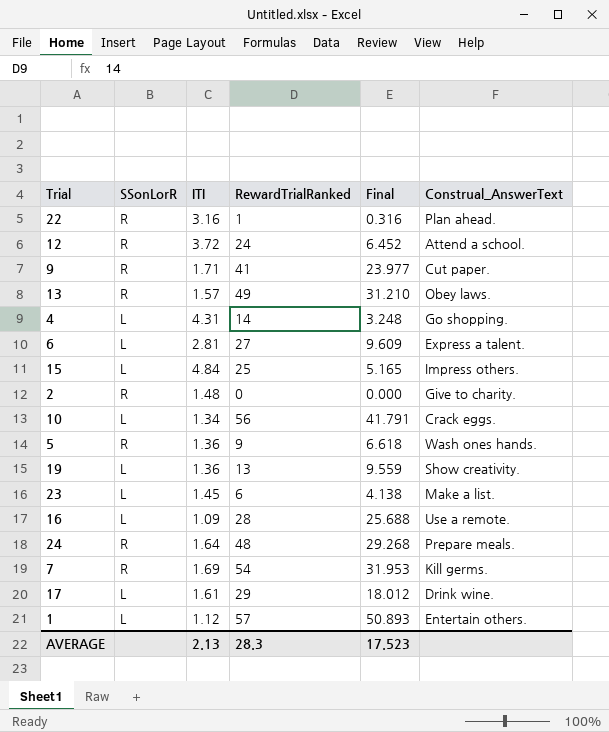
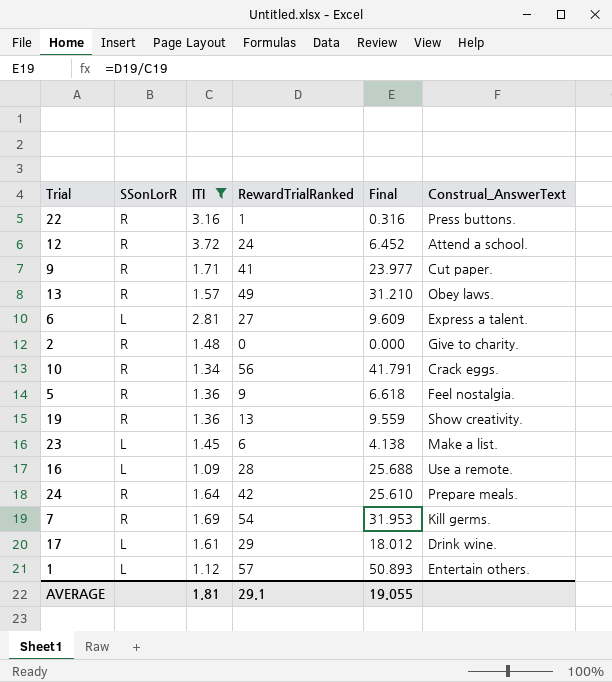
filter: none -> ITI <= 3.72
22 | Construal_AnswerText: Plan ahead. -> Press buttons.
10 | SSonLorR: L -> R
5 | Construal_AnswerText: Wash ones hands. -> Feel nostalgia.
19 | SSonLorR: L -> R
24 | RewardTrialRanked: 48 -> 42
24 | Final: 29.268 -> 25.610
AVERAGE | ITI: 2.13 -> 1.81
AVERAGE | RewardTrialRanked: 28.3 -> 29.1
AVERAGE | Final: 17.523 -> 19.055

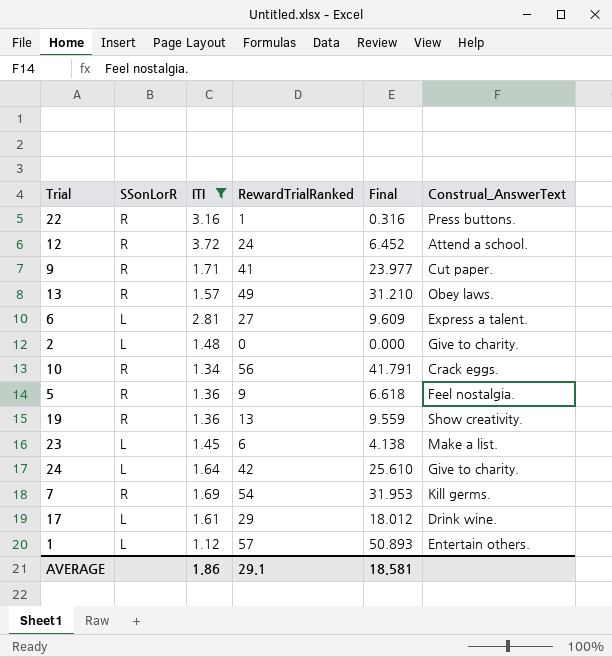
row 16: L | 1.09 | 28 | 25.688 | Use a remote. -> none
2 | SSonLorR: R -> L
24 | SSonLorR: R -> L
24 | Construal_AnswerText: Prepare meals. -> Give to charity.
AVERAGE | ITI: 1.81 -> 1.86
AVERAGE | Final: 19.055 -> 18.581

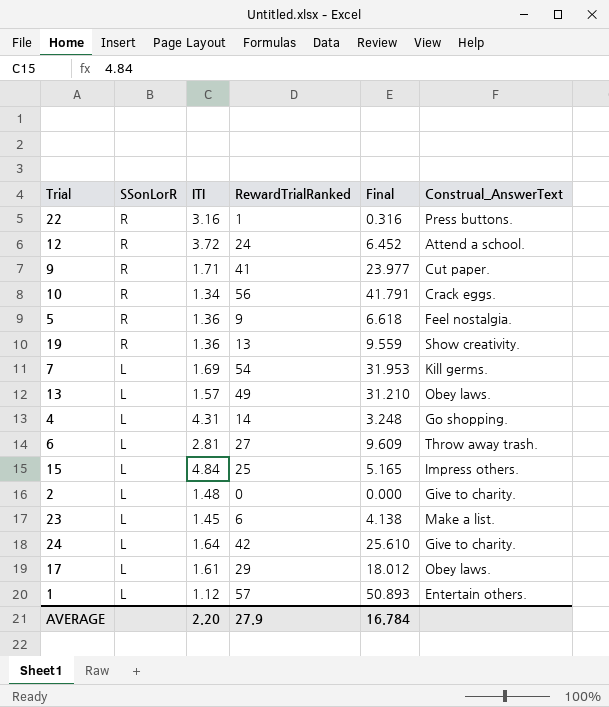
filter: ITI <= 3.72 -> none
row order: none -> SSonLorR descending
7 | SSonLorR: R -> L
13 | SSonLorR: R -> L
6 | Construal_AnswerText: Express a talent. -> Throw away trash.
17 | Construal_AnswerText: Drink wine. -> Obey laws.
AVERAGE | ITI: 1.86 -> 2.20
AVERAGE | RewardTrialRanked: 29.1 -> 27.9
AVERAGE | Final: 18.581 -> 16.784

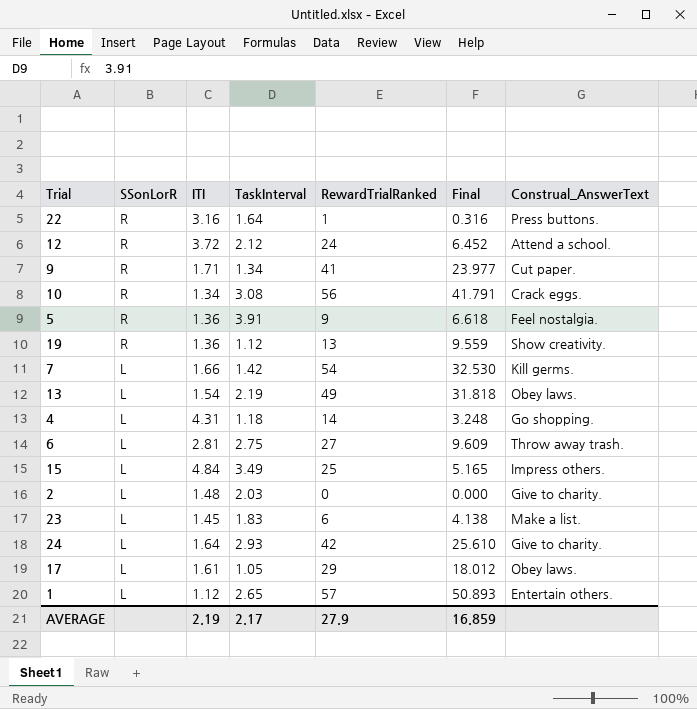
column TaskInterval | position: none -> 4
7 | ITI: 1.69 -> 1.66
7 | Final: 31.953 -> 32.530
13 | ITI: 1.57 -> 1.54
13 | Final: 31.210 -> 31.818
AVERAGE | ITI: 2.20 -> 2.19
AVERAGE | Final: 16.784 -> 16.859

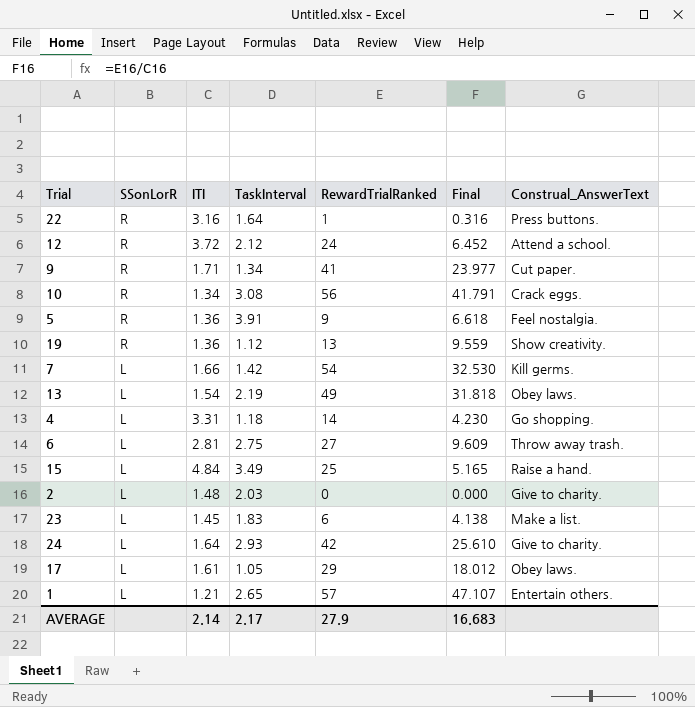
4 | ITI: 4.31 -> 3.31
4 | Final: 3.248 -> 4.230
15 | Construal_AnswerText: Impress others. -> Raise a hand.
1 | ITI: 1.12 -> 1.21
1 | Final: 50.893 -> 47.107
AVERAGE | ITI: 2.19 -> 2.14
AVERAGE | Final: 16.859 -> 16.683

